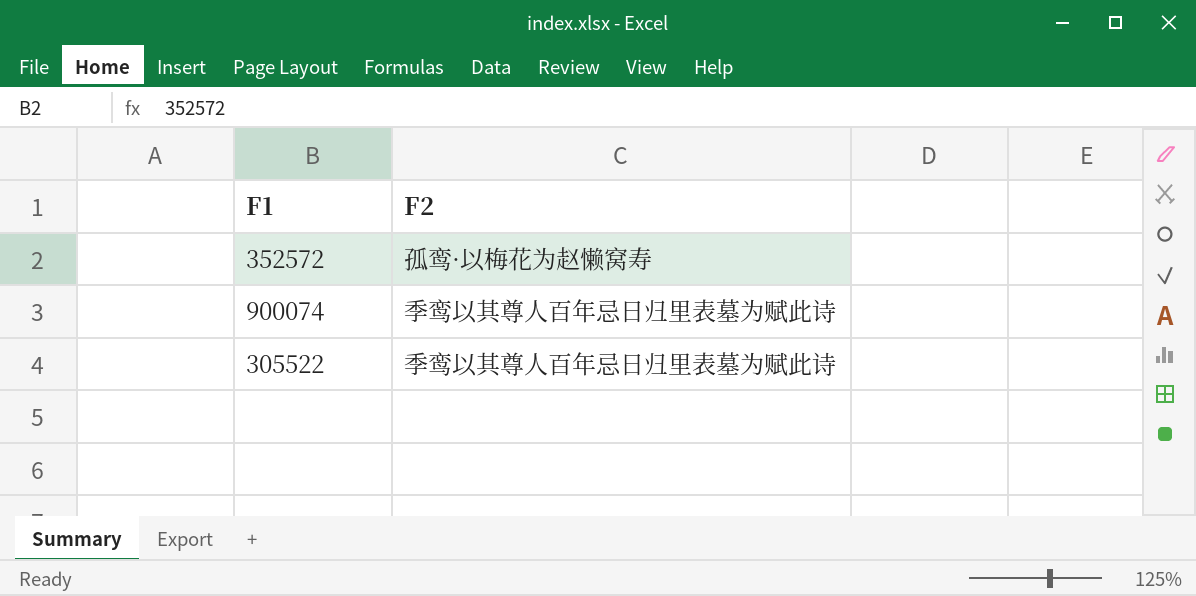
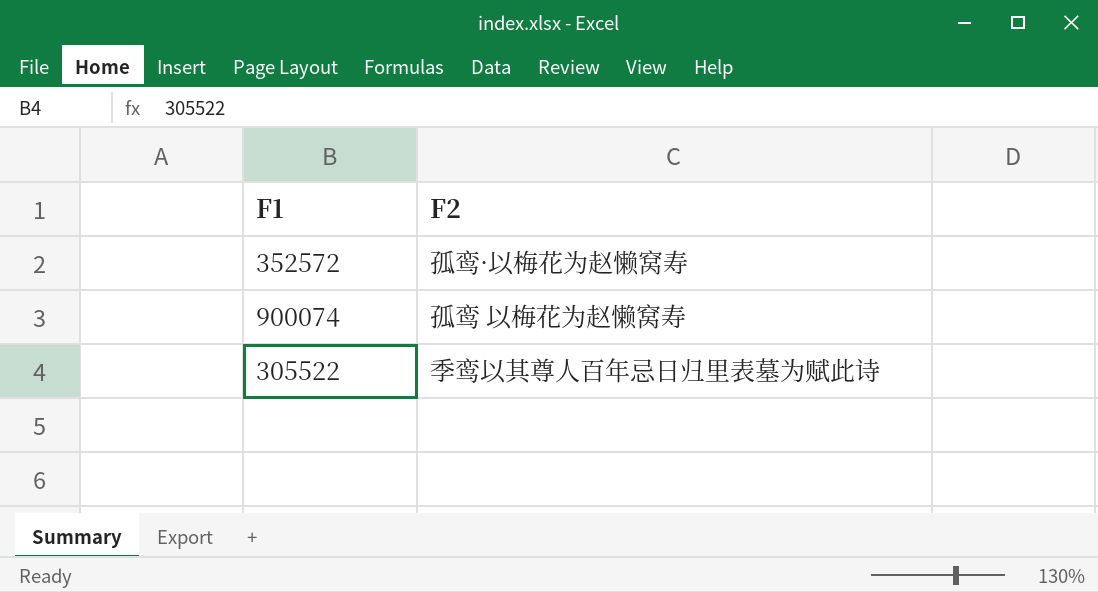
900074 | F2: 季鸾以其尊人百年忌日归里表墓为赋此诗 -> 孤鸾 以梅花为赵懒窝寿

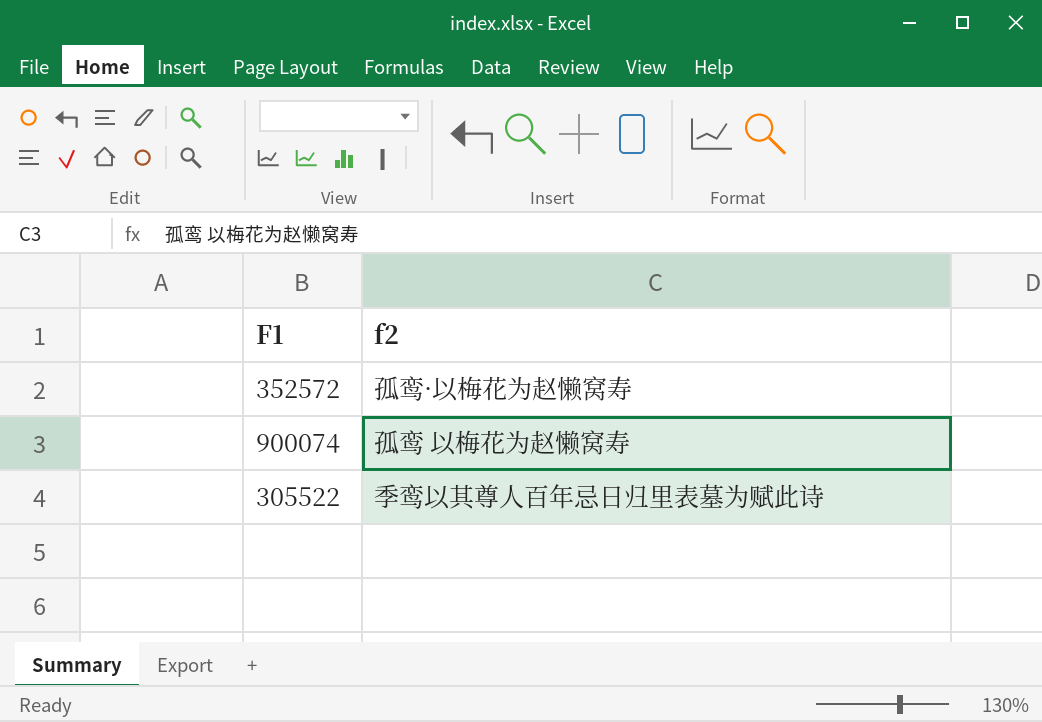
column name: F2 -> f2

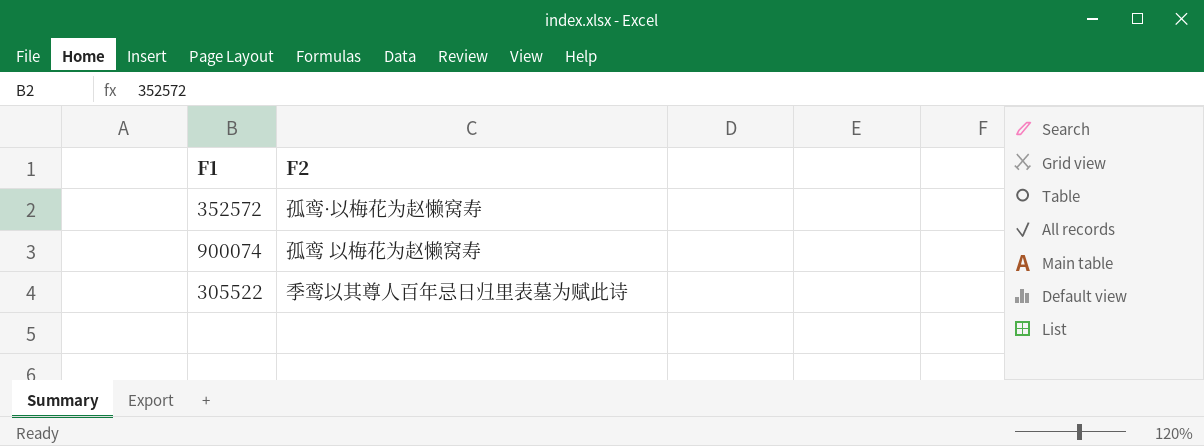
column name: f2 -> F2

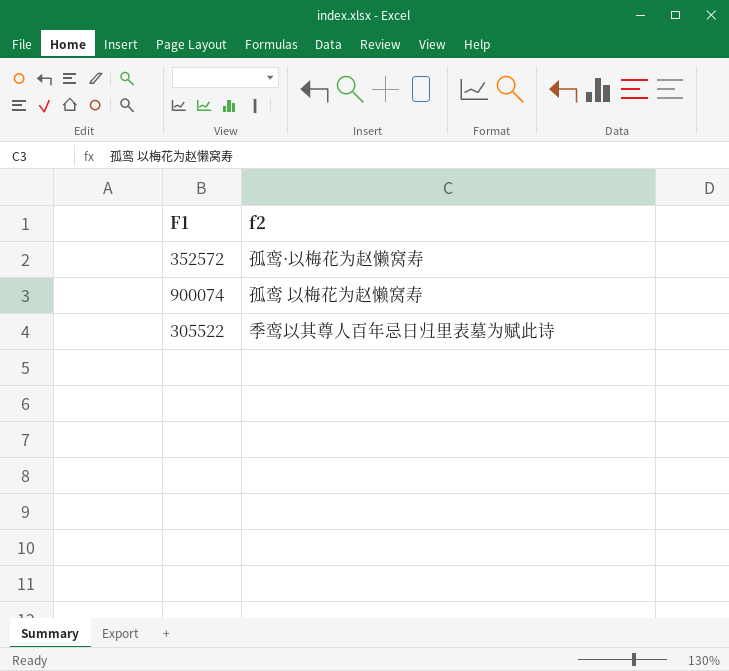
column name: F2 -> f2

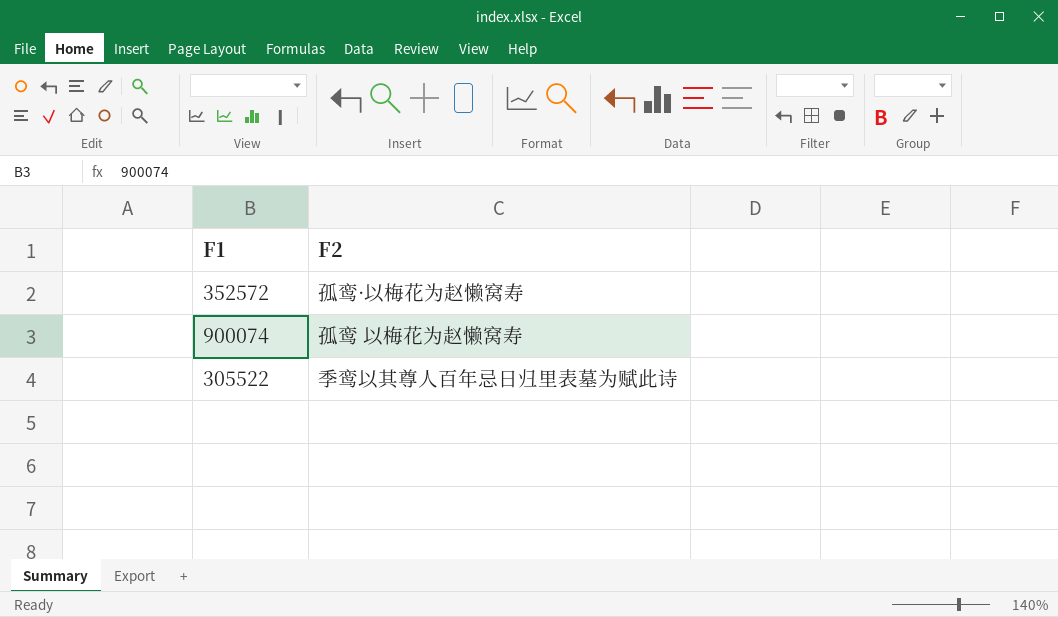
column name: f2 -> F2

